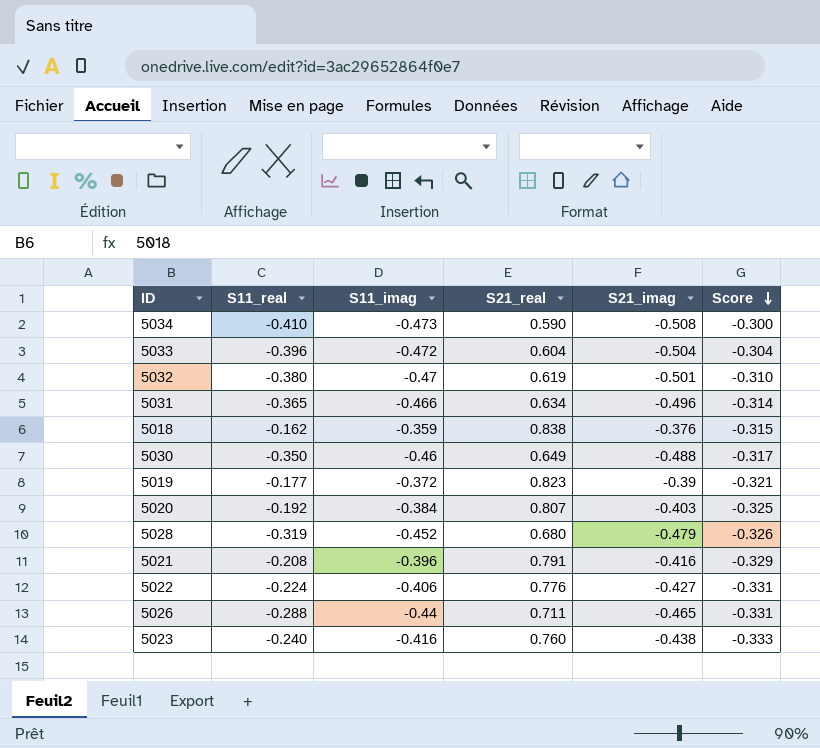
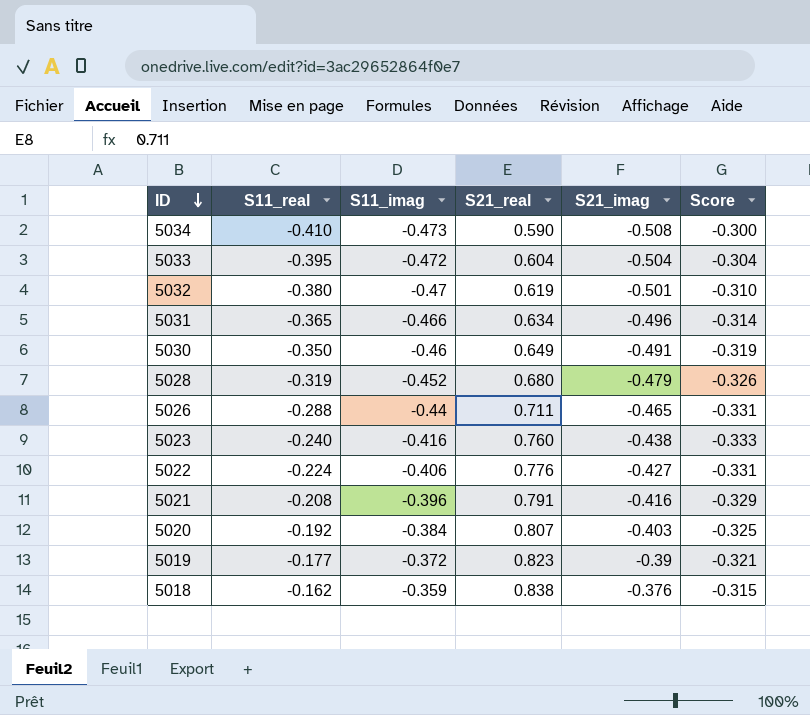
row order: Score descending -> ID descending
5033 | S11_real: -0.396 -> -0.395
5030 | S21_imag: -0.488 -> -0.491
5030 | Score: -0.317 -> -0.319

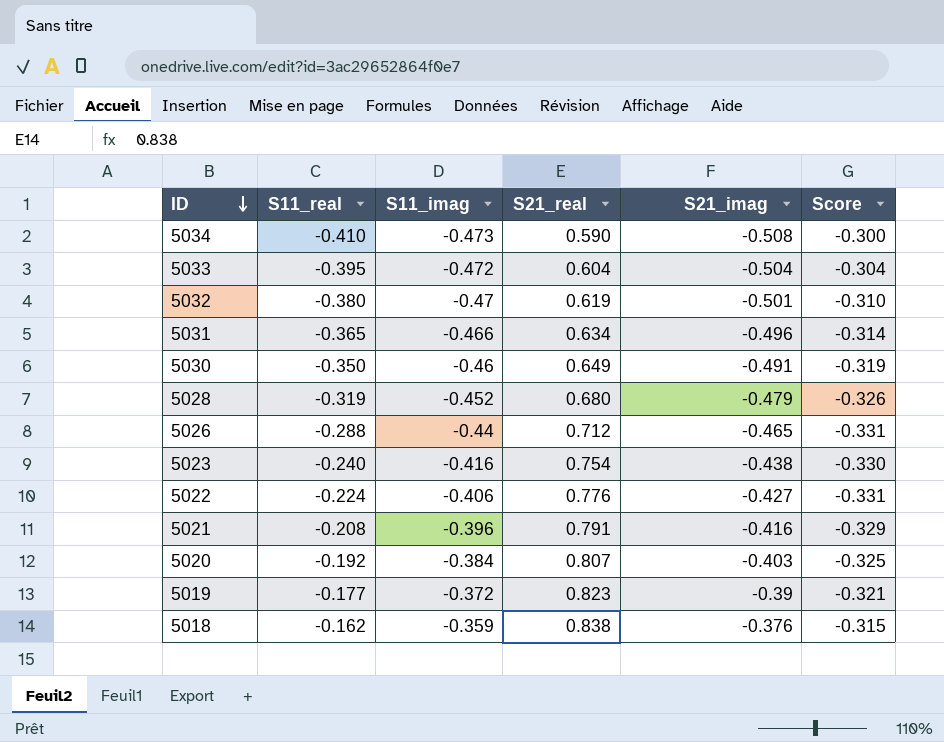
5026 | S21_real: 0.711 -> 0.712
5023 | S21_real: 0.760 -> 0.754
5023 | Score: -0.333 -> -0.330

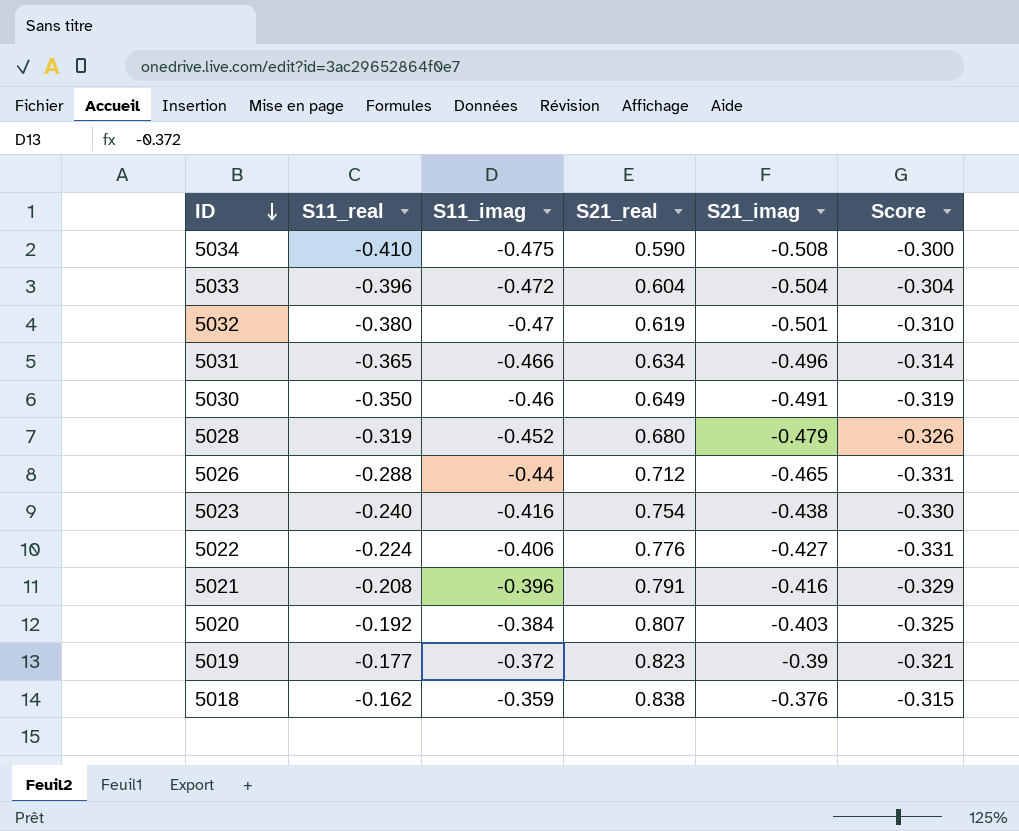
5034 | S11_imag: -0.473 -> -0.475
5033 | S11_real: -0.395 -> -0.396

